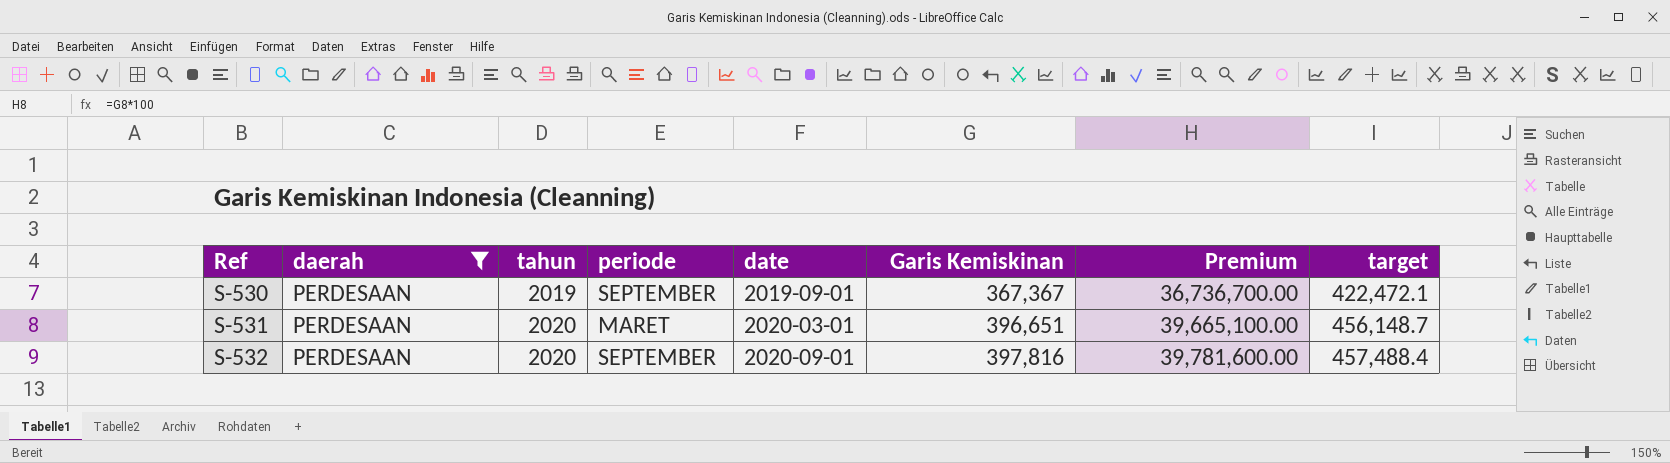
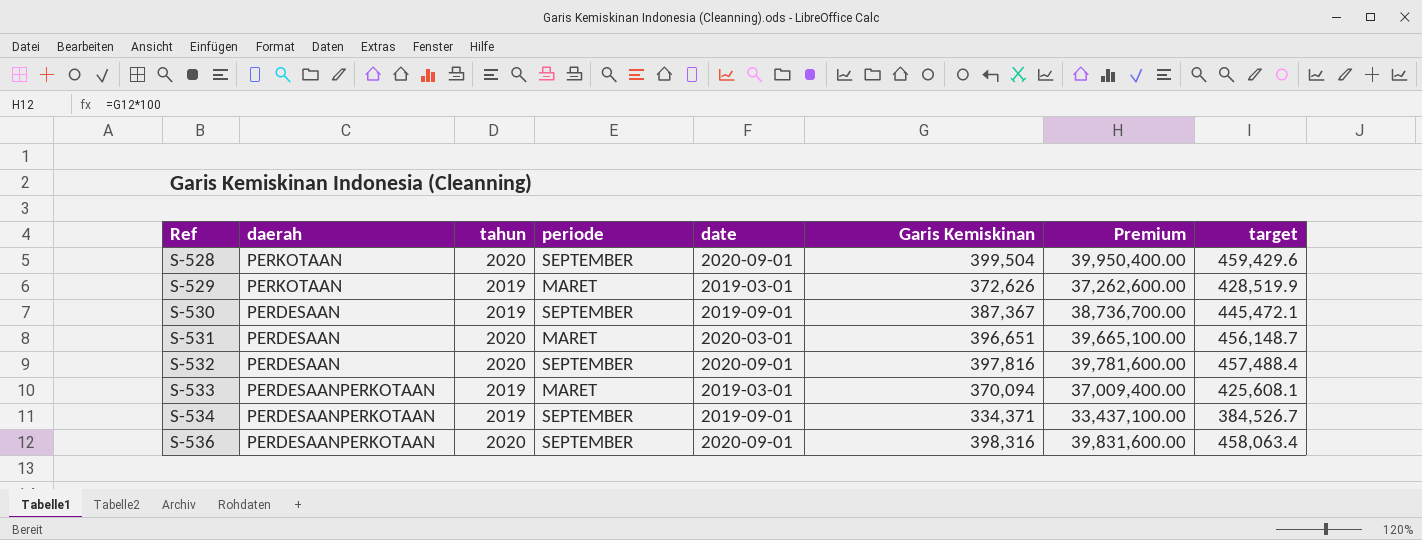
filter: daerah = PERDESAAN -> none
S-530 | Garis Kemiskinan: 367,367 -> 387,367
S-530 | Premium: 36,736,700.00 -> 38,736,700.00
S-530 | target: 422,472.1 -> 445,472.1

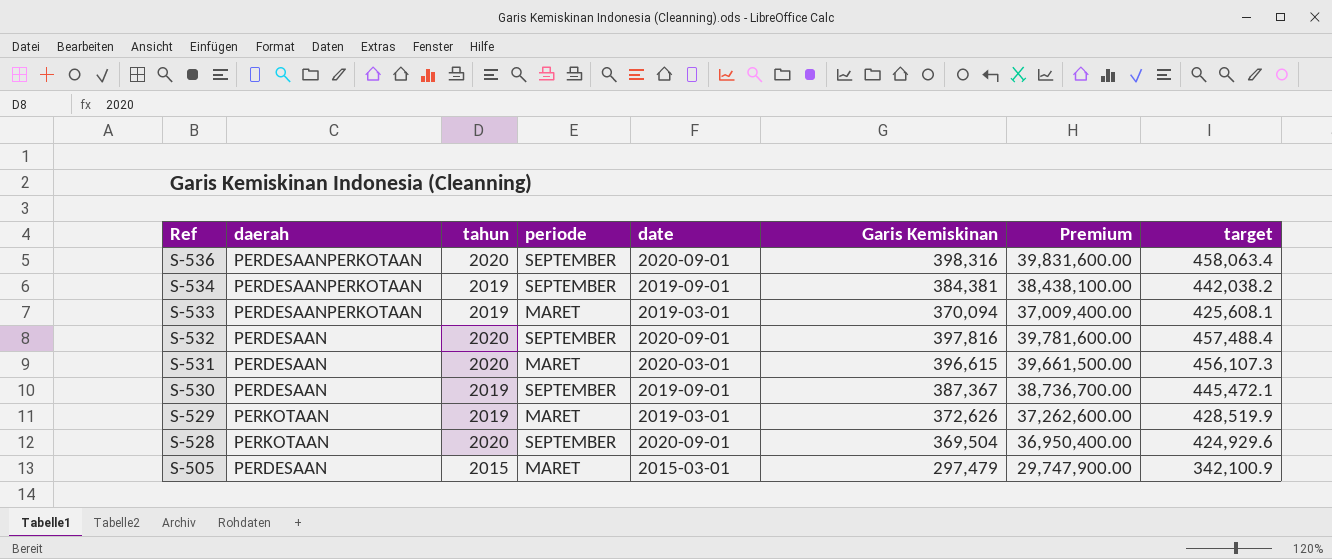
row order: Ref ascending -> Ref descending
S-534 | Garis Kemiskinan: 334,371 -> 384,381
S-534 | Premium: 33,437,100.00 -> 38,438,100.00
S-534 | target: 384,526.7 -> 442,038.2
S-531 | Garis Kemiskinan: 396,651 -> 396,615
S-531 | Premium: 39,665,100.00 -> 39,661,500.00
S-531 | target: 456,148.7 -> 456,107.3
S-528 | Garis Kemiskinan: 399,504 -> 369,504
S-528 | Premium: 39,950,400.00 -> 36,950,400.00
S-528 | target: 459,429.6 -> 424,929.6
row S-505: none -> PERDESAAN | 2015 | MARET | 2015-03-01 | 297,479 | 29,747,900.00 | 342,100.9

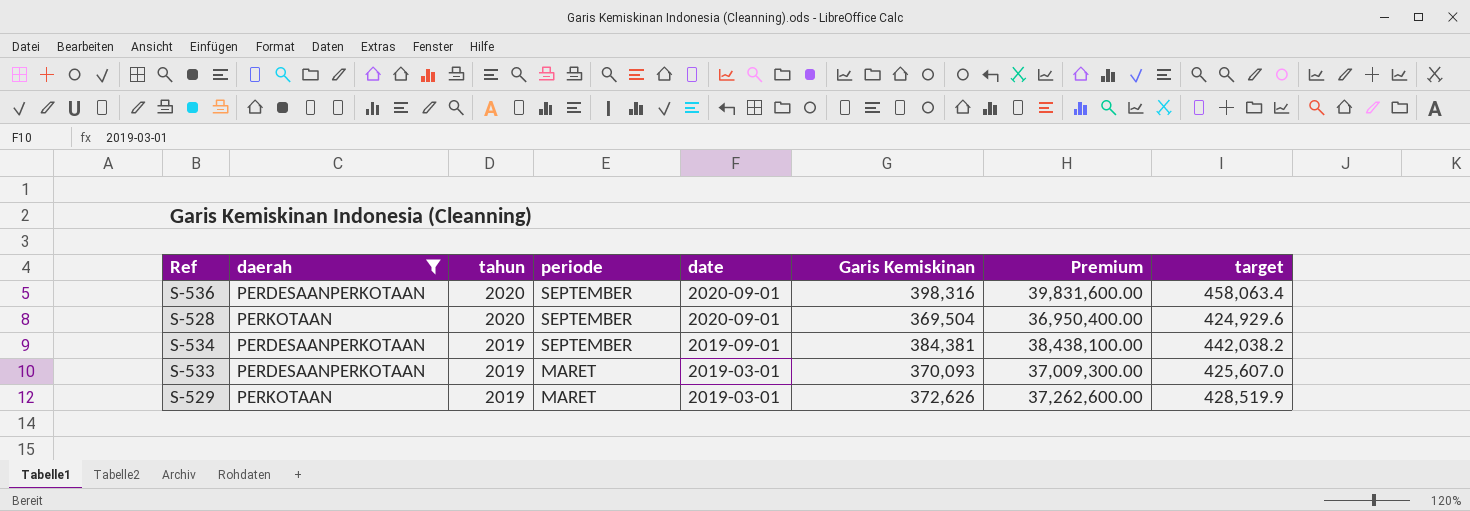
filter: none -> daerah != PERDESAAN
row order: Ref descending -> tahun descending
S-533 | Garis Kemiskinan: 370,094 -> 370,093
S-533 | Premium: 37,009,400.00 -> 37,009,300.00
S-533 | target: 425,608.1 -> 425,607.0

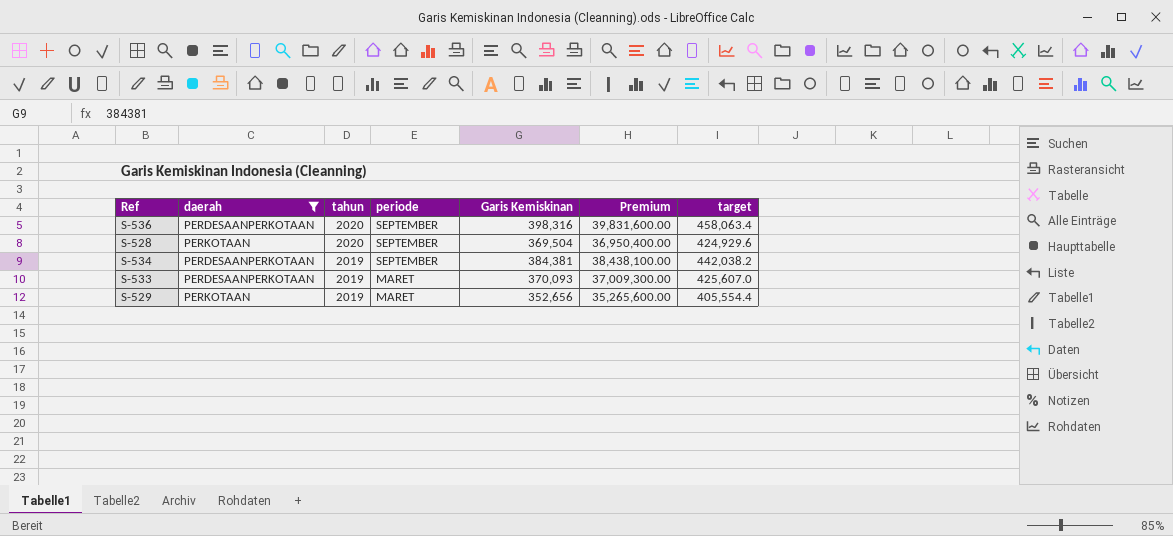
column date | position: 5 -> none
S-529 | Garis Kemiskinan: 372,626 -> 352,656
S-529 | Premium: 37,262,600.00 -> 35,265,600.00
S-529 | target: 428,519.9 -> 405,554.4

